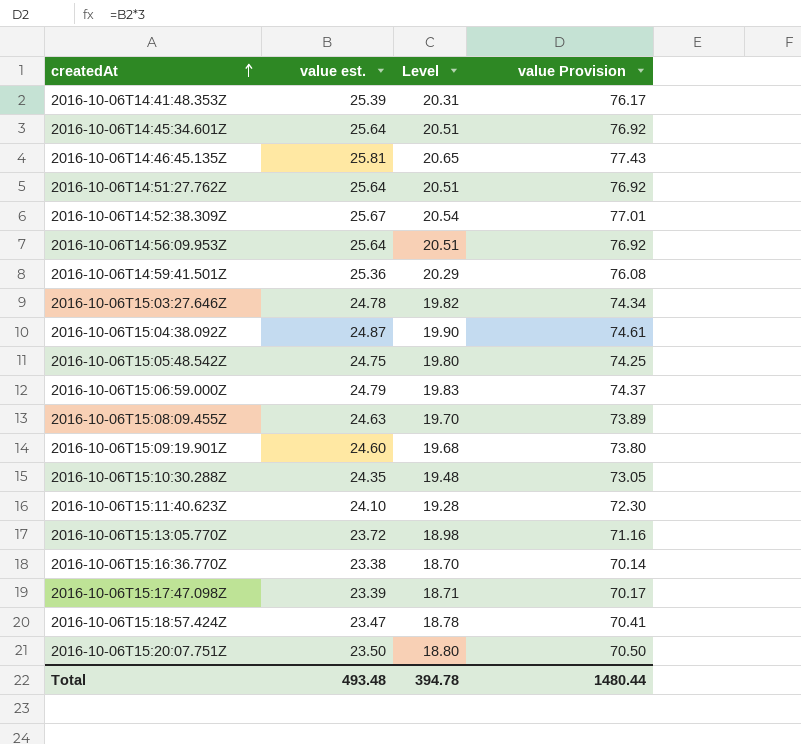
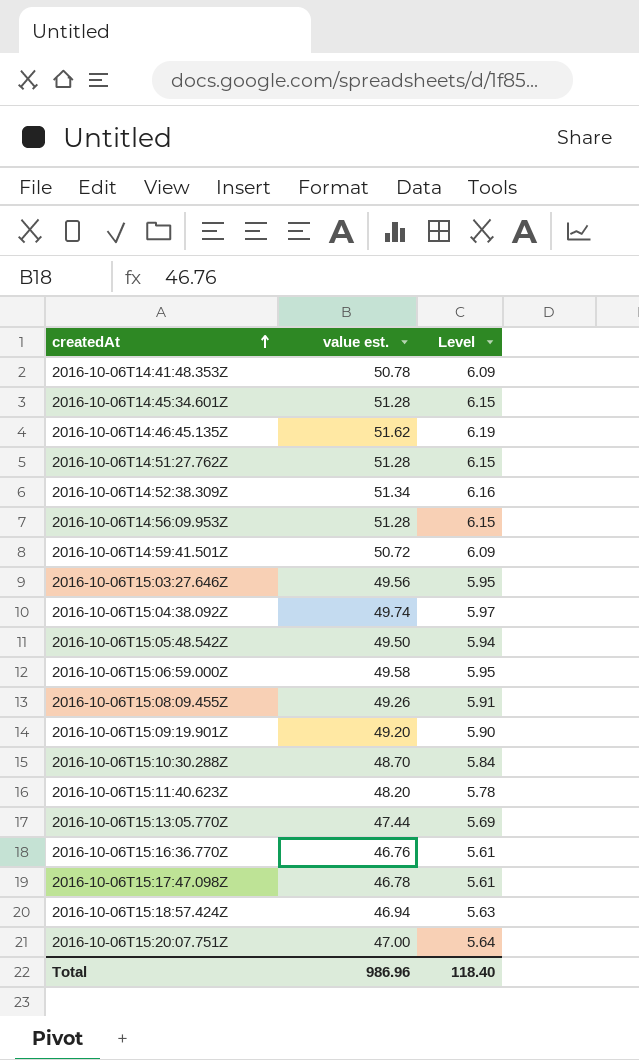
column value Provision | formula: [value est.] * 3 -> none
column Level | formula: [value est.] * 0.8 -> [value est.] * 0.12
2016-10-06T14:41:48.353Z | value est.: 25.39 -> 50.78
2016-10-06T14:45:34.601Z | value est.: 25.64 -> 51.28
2016-10-06T14:46:45.135Z | value est.: 25.81 -> 51.62
2016-10-06T14:51:27.762Z | value est.: 25.64 -> 51.28
2016-10-06T14:52:38.309Z | value est.: 25.67 -> 51.34
2016-10-06T14:56:09.953Z | value est.: 25.64 -> 51.28
2016-10-06T14:59:41.501Z | value est.: 25.36 -> 50.72
2016-10-06T15:03:27.646Z | value est.: 24.78 -> 49.56
2016-10-06T15:04:38.092Z | value est.: 24.87 -> 49.74
2016-10-06T15:05:48.542Z | value est.: 24.75 -> 49.50
2016-10-06T15:06:59.000Z | value est.: 24.79 -> 49.58
2016-10-06T15:08:09.455Z | value est.: 24.63 -> 49.26
2016-10-06T15:09:19.901Z | value est.: 24.60 -> 49.20
2016-10-06T15:10:30.288Z | value est.: 24.35 -> 48.70
2016-10-06T15:11:40.623Z | value est.: 24.10 -> 48.20
2016-10-06T15:13:05.770Z | value est.: 23.72 -> 47.44
2016-10-06T15:16:36.770Z | value est.: 23.38 -> 46.76
2016-10-06T15:17:47.098Z | value est.: 23.39 -> 46.78
2016-10-06T15:18:57.424Z | value est.: 23.47 -> 46.94
2016-10-06T15:20:07.751Z | value est.: 23.50 -> 47.00
Total | value est.: 493.48 -> 986.96
Total | Level: 394.78 -> 118.40

